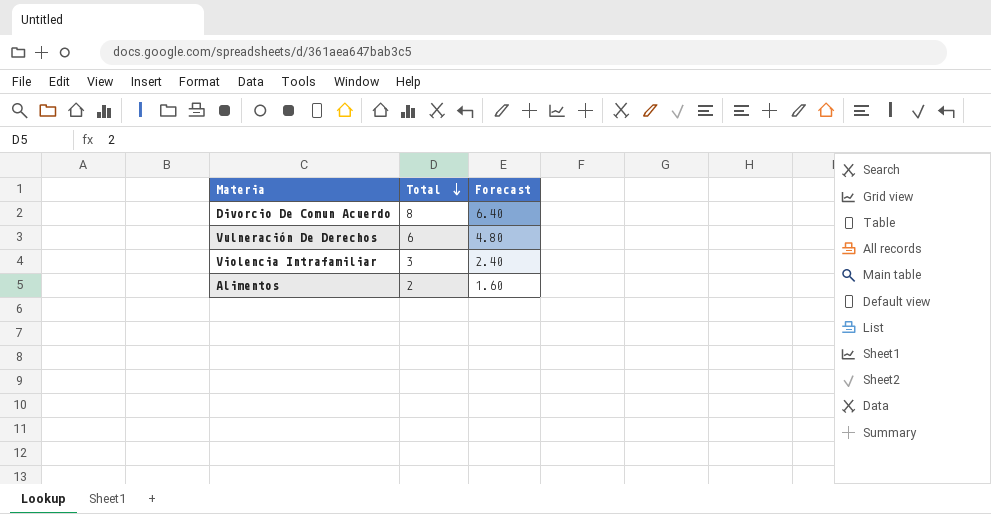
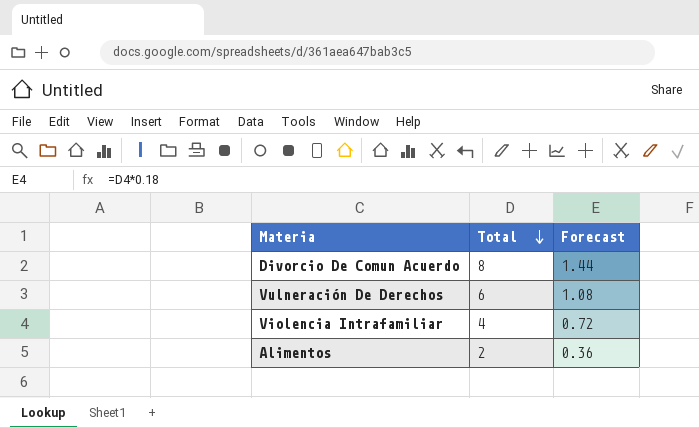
column Forecast | formula: [Total] * 0.8 -> [Total] * 0.18
Violencia Intrafamiliar | Total: 3 -> 4

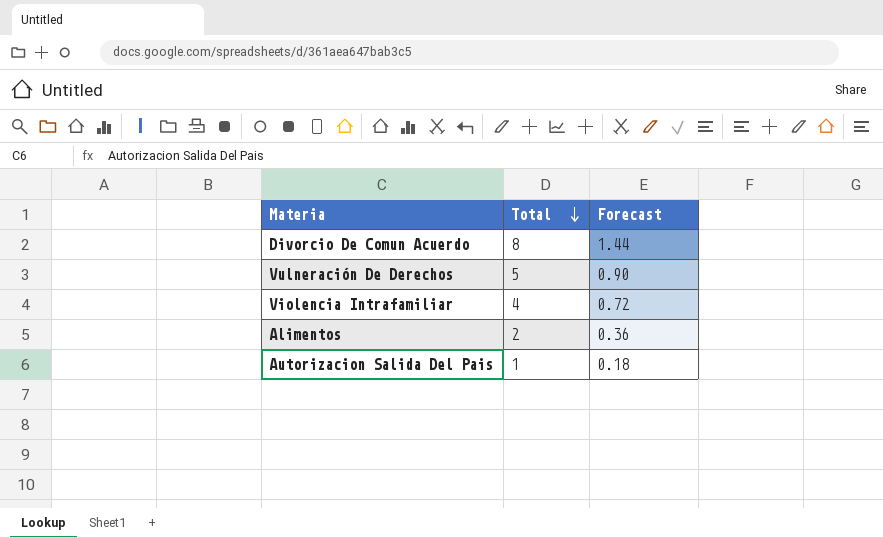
Vulneración De Derechos | Total: 6 -> 5
Vulneración De Derechos | Forecast: 1.08 -> 0.90
row Autorizacion Salida Del Pais: none -> 1 | 0.18

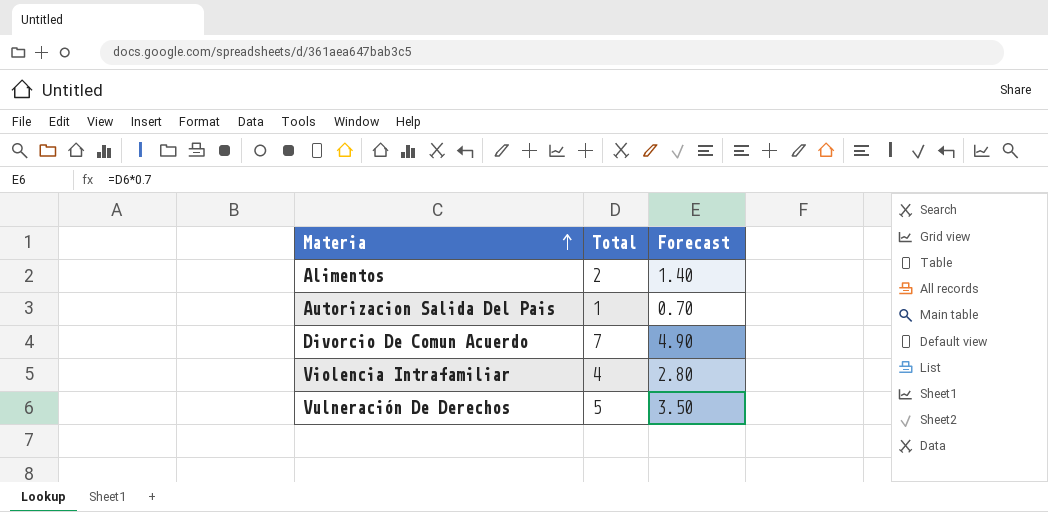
row order: Total descending -> Materia ascending
column Forecast | formula: [Total] * 0.18 -> [Total] * 0.7
Divorcio De Comun Acuerdo | Total: 8 -> 7

